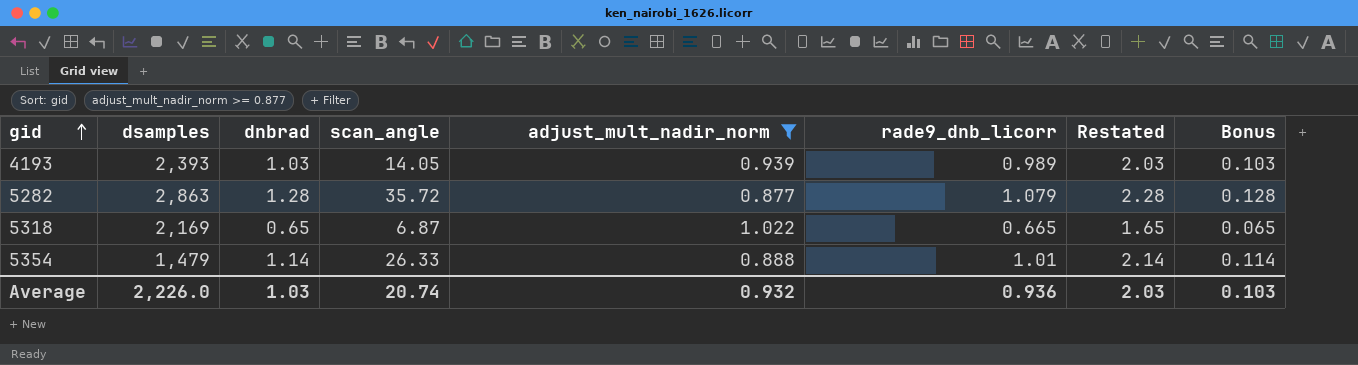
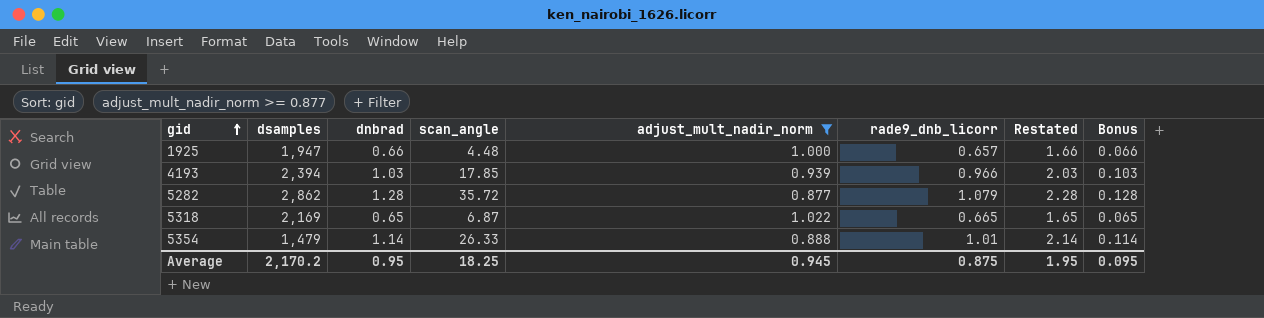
row 1925: none -> 1,947 | 0.66 | 4.48 | 1.000 | 0.657 | 1.66 | 0.066
4193 | dsamples: 2,393 -> 2,394
4193 | scan_angle: 14.05 -> 17.85
4193 | rade9_dnb_licorr: 0.989 -> 0.966
5282 | dsamples: 2,863 -> 2,862
Average | dsamples: 2,226.0 -> 2,170.2
Average | dnbrad: 1.03 -> 0.95
Average | scan_angle: 20.74 -> 18.25
Average | adjust_mult_nadir_norm: 0.932 -> 0.945
Average | rade9_dnb_licorr: 0.936 -> 0.875
Average | Restated: 2.03 -> 1.95
Average | Bonus: 0.103 -> 0.095

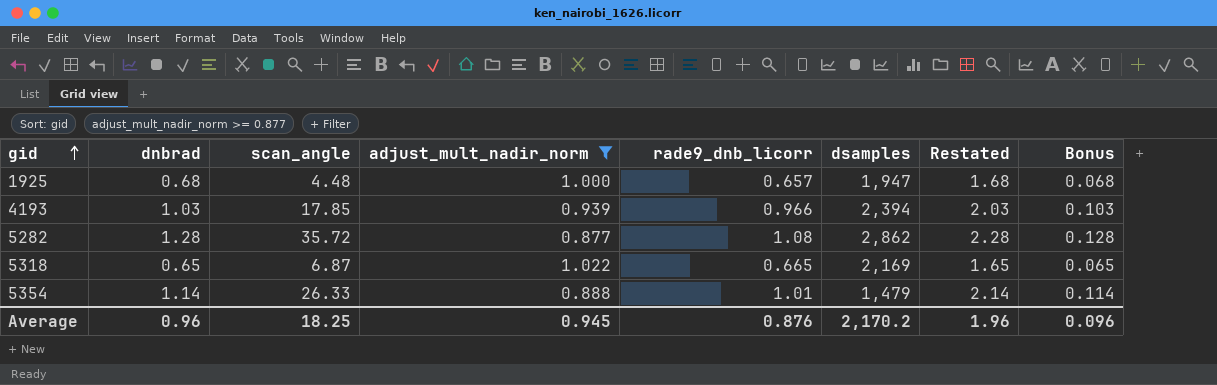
column dsamples | position: 2 -> 6
1925 | dnbrad: 0.66 -> 0.68
1925 | Restated: 1.66 -> 1.68
1925 | Bonus: 0.066 -> 0.068
5282 | rade9_dnb_licorr: 1.079 -> 1.08
Average | dnbrad: 0.95 -> 0.96
Average | rade9_dnb_licorr: 0.875 -> 0.876
Average | Restated: 1.95 -> 1.96
Average | Bonus: 0.095 -> 0.096

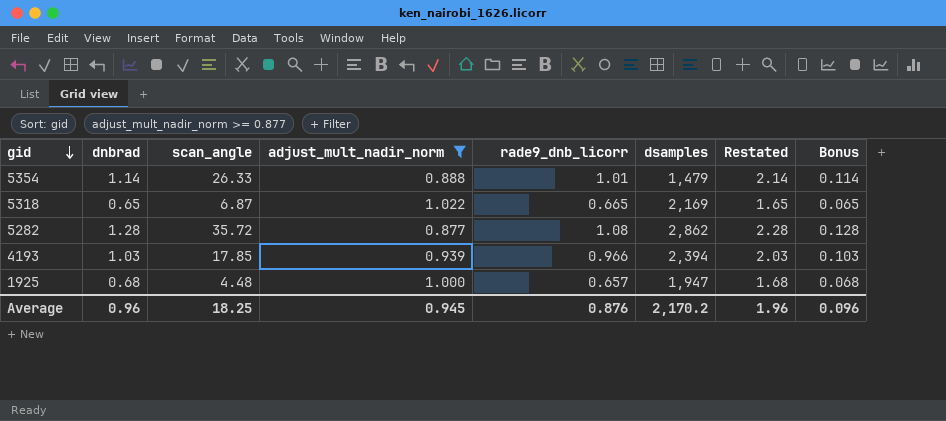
row order: gid ascending -> gid descending

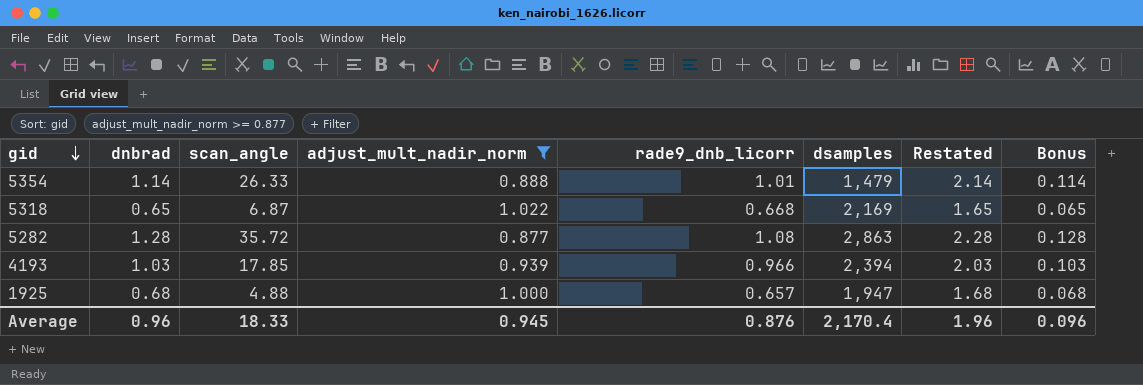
5318 | rade9_dnb_licorr: 0.665 -> 0.668
5282 | dsamples: 2,862 -> 2,863
1925 | scan_angle: 4.48 -> 4.88
Average | scan_angle: 18.25 -> 18.33
Average | dsamples: 2,170.2 -> 2,170.4

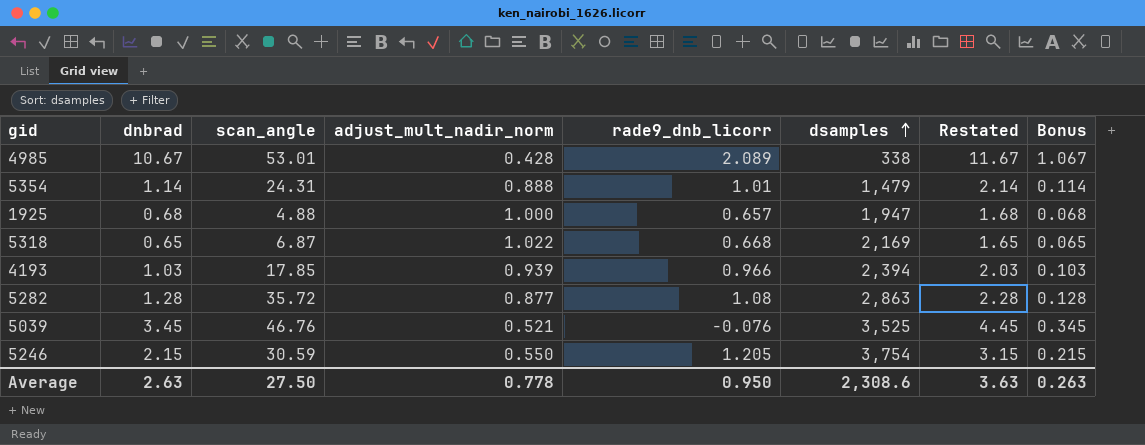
filter: adjust_mult_nadir_norm >= 0.877 -> none
row order: gid descending -> dsamples ascending
5354 | scan_angle: 26.33 -> 24.31
Average | dnbrad: 0.96 -> 2.63
Average | scan_angle: 18.33 -> 27.50
Average | adjust_mult_nadir_norm: 0.945 -> 0.778
Average | rade9_dnb_licorr: 0.876 -> 0.950
Average | dsamples: 2,170.4 -> 2,308.6
Average | Restated: 1.96 -> 3.63
Average | Bonus: 0.096 -> 0.263

